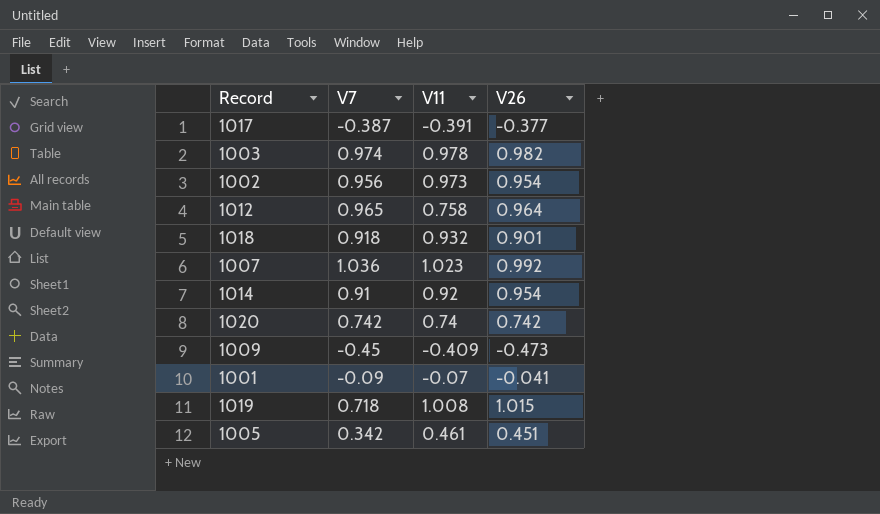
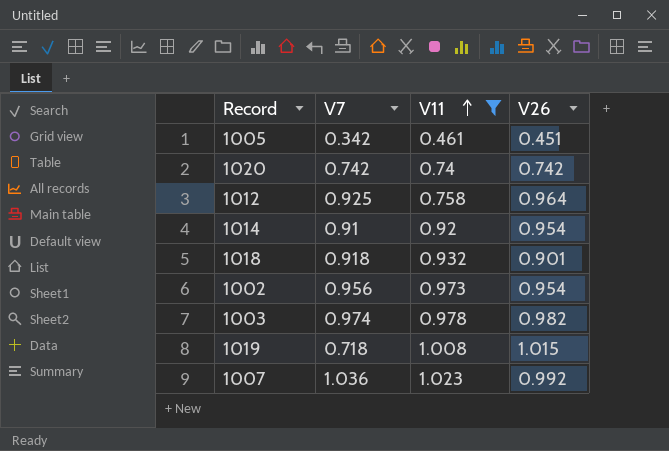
filter: none -> V11 >= 0.461
row order: none -> V11 ascending
1012 | V7: 0.965 -> 0.925

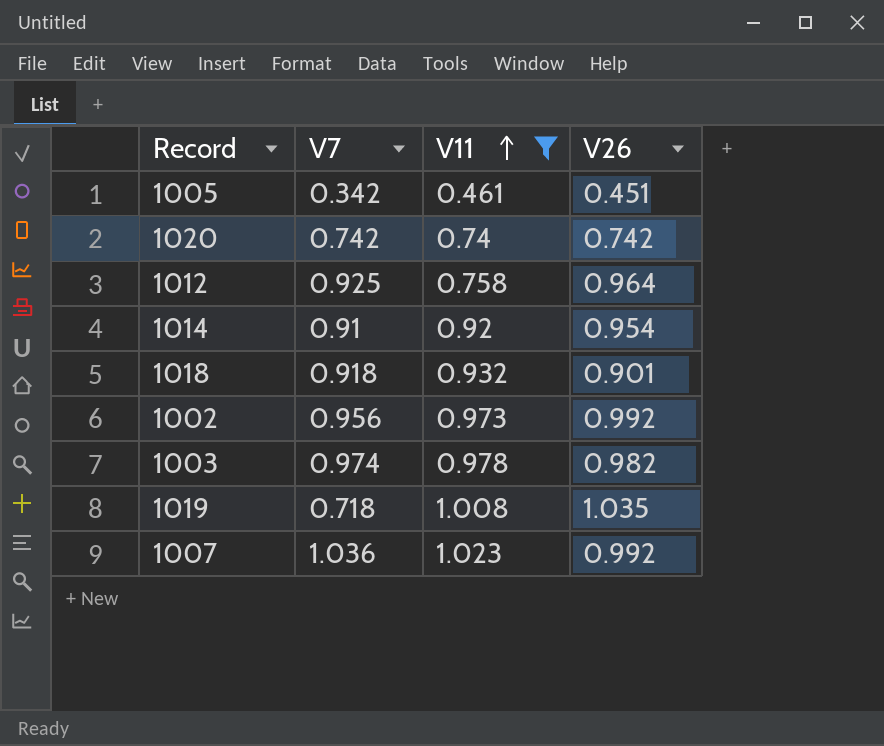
1002 | V26: 0.954 -> 0.992
1019 | V26: 1.015 -> 1.035

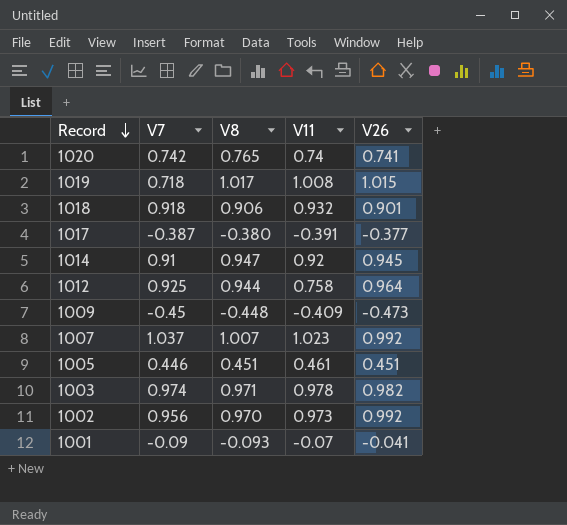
filter: V11 >= 0.461 -> none
row order: V11 ascending -> Record descending
column V8 | position: none -> 3
1020 | V26: 0.742 -> 0.741
1019 | V26: 1.035 -> 1.015
1014 | V26: 0.954 -> 0.945
1007 | V7: 1.036 -> 1.037
1005 | V7: 0.342 -> 0.446

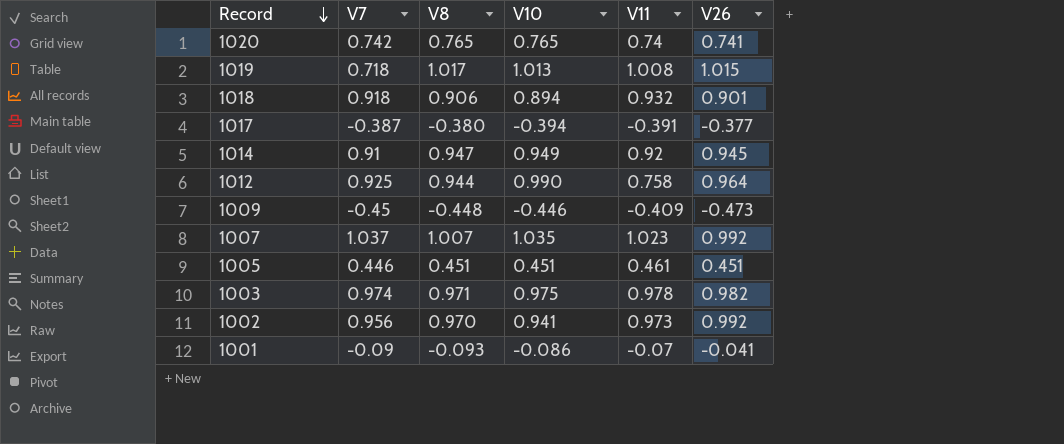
column V10 | position: none -> 4

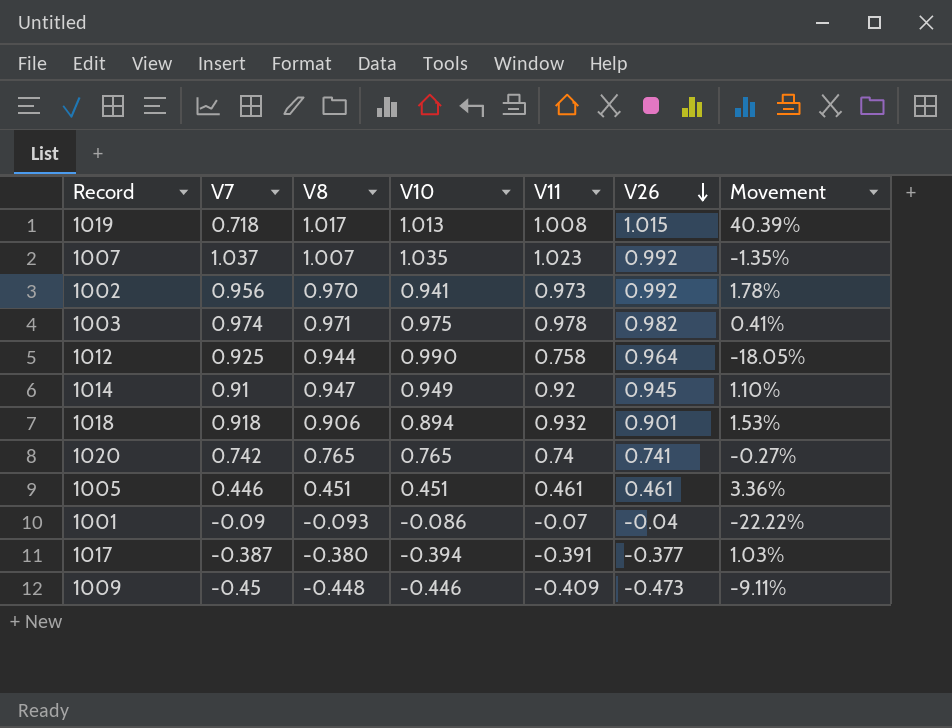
row order: Record descending -> V26 descending
column Movement | formula: none -> ([V11] - [V7]) / [V7]
1005 | V26: 0.451 -> 0.461
1001 | V26: -0.041 -> -0.04

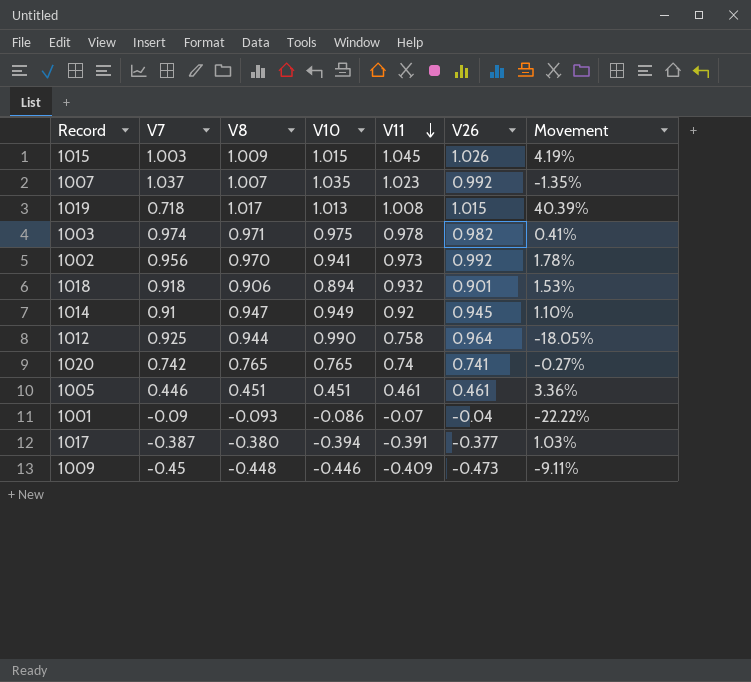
row order: V26 descending -> V11 descending
row 1015: none -> 1.003 | 1.009 | 1.015 | 1.045 | 1.026 | 4.19%

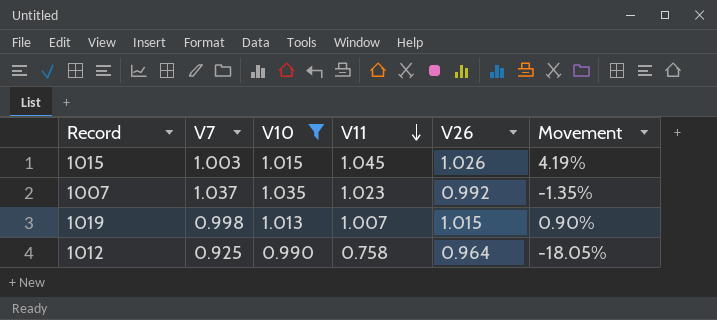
filter: none -> V10 >= 0.990
column V8 | position: 3 -> none
1019 | V7: 0.718 -> 0.998
1019 | V11: 1.008 -> 1.007
1019 | Movement: 40.39% -> 0.90%

